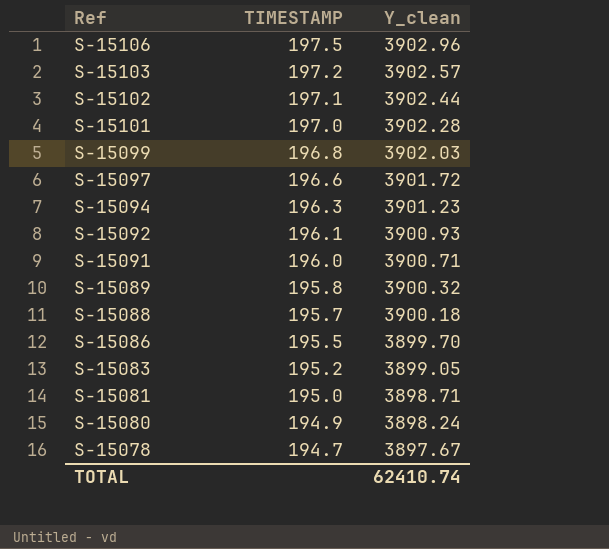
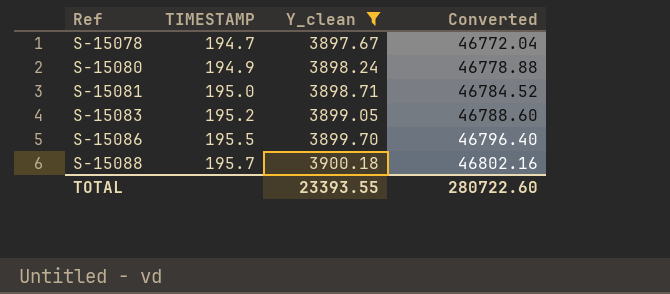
filter: none -> Y_clean <= 3900.18
row order: Ref descending -> Ref ascending
column Converted | formula: none -> [Y_clean] * 12
TOTAL | Y_clean: 62410.74 -> 23393.55

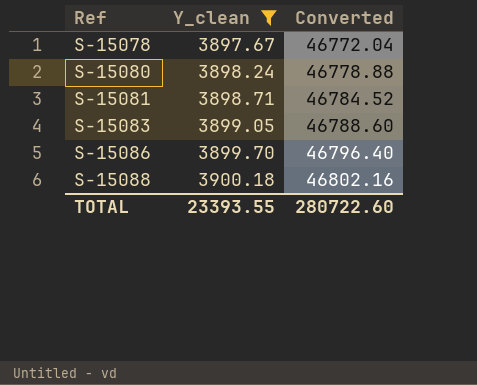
column TIMESTAMP | position: 2 -> none

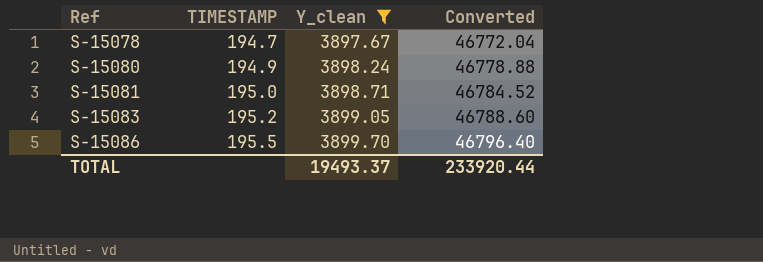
column TIMESTAMP | position: none -> 2
row S-15088: 3900.18 | 46802.16 -> none
TOTAL | Y_clean: 23393.55 -> 19493.37
TOTAL | Converted: 280722.60 -> 233920.44

